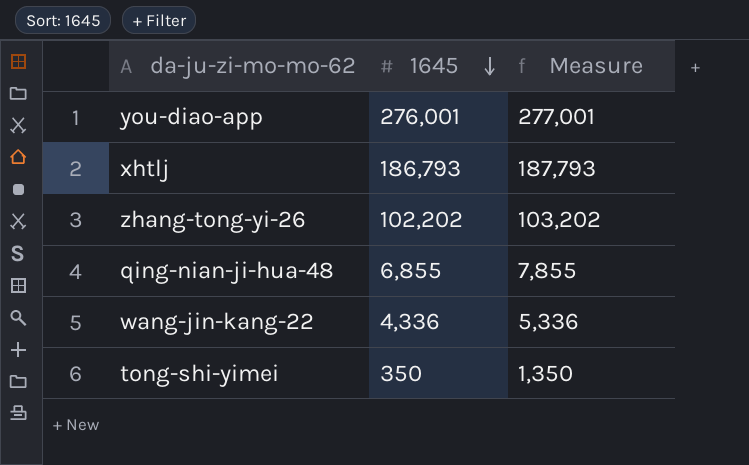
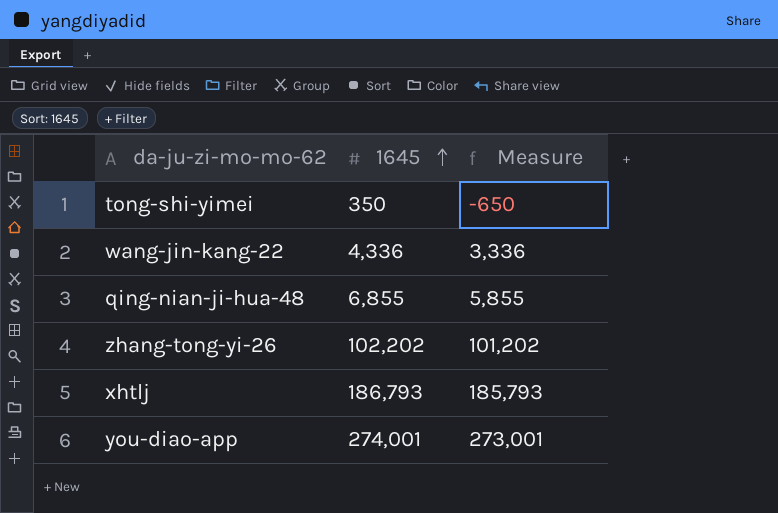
row order: 1645 descending -> 1645 ascending
column Measure | formula: [1645] + 1000 -> [1645] - 1000
you-diao-app | 1645: 276,001 -> 274,001

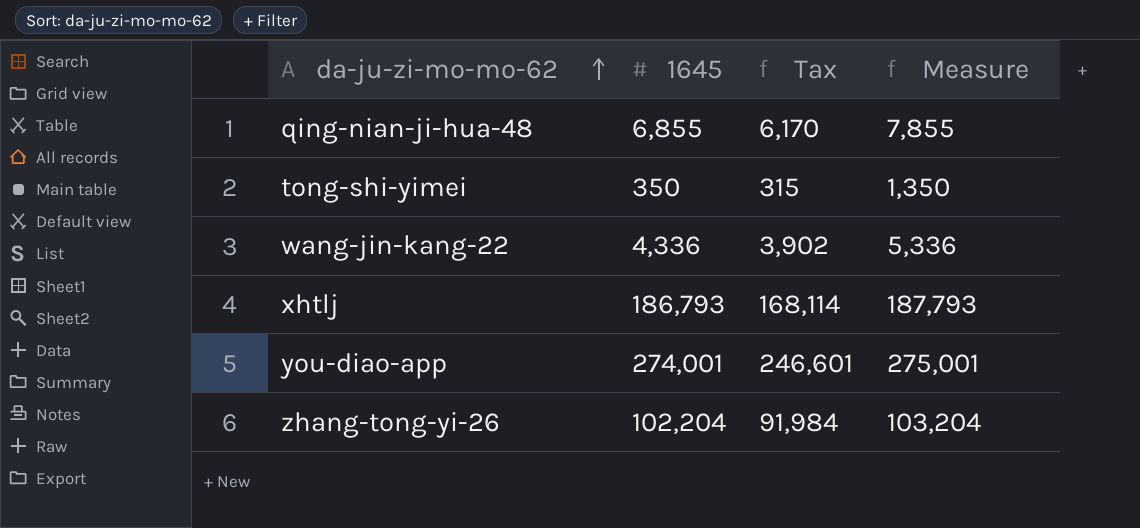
row order: 1645 ascending -> da-ju-zi-mo-mo-62 ascending
column Tax | formula: none -> [1645] * 0.9
column Measure | formula: [1645] - 1000 -> [1645] + 1000
zhang-tong-yi-26 | 1645: 102,202 -> 102,204

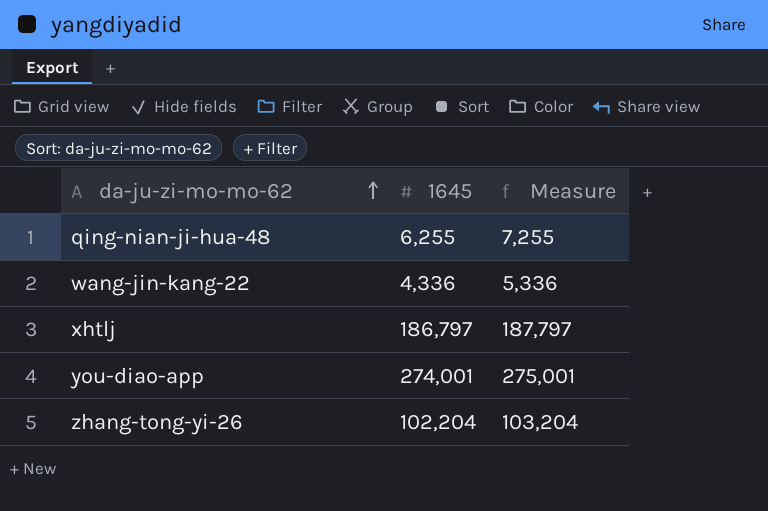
column Tax | formula: [1645] * 0.9 -> none
row tong-shi-yimei: 350 | 315 | 1,350 -> none
qing-nian-ji-hua-48 | 1645: 6,855 -> 6,255
qing-nian-ji-hua-48 | Measure: 7,855 -> 7,255
xhtlj | 1645: 186,793 -> 186,797
xhtlj | Measure: 187,793 -> 187,797

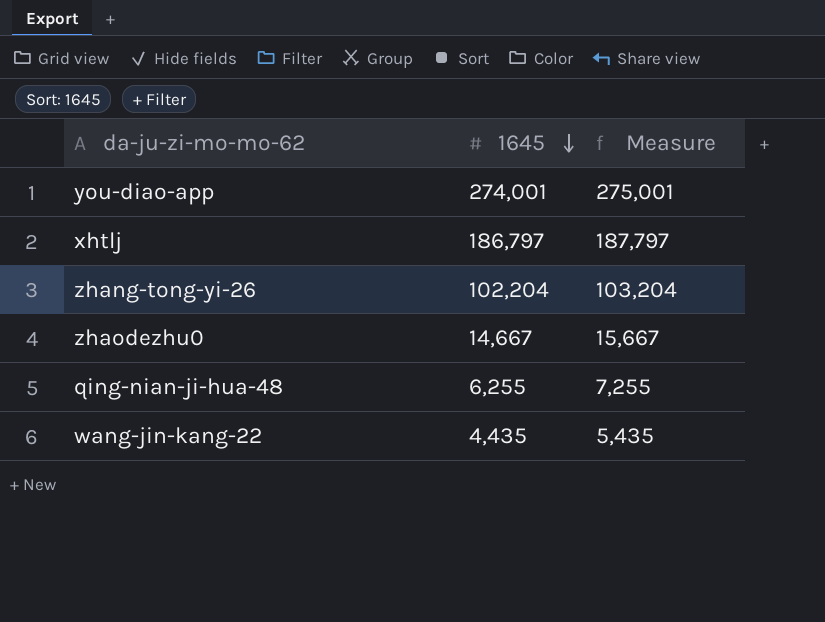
row order: da-ju-zi-mo-mo-62 ascending -> 1645 descending
row zhaodezhu0: none -> 14,667 | 15,667
wang-jin-kang-22 | 1645: 4,336 -> 4,435
wang-jin-kang-22 | Measure: 5,336 -> 5,435

